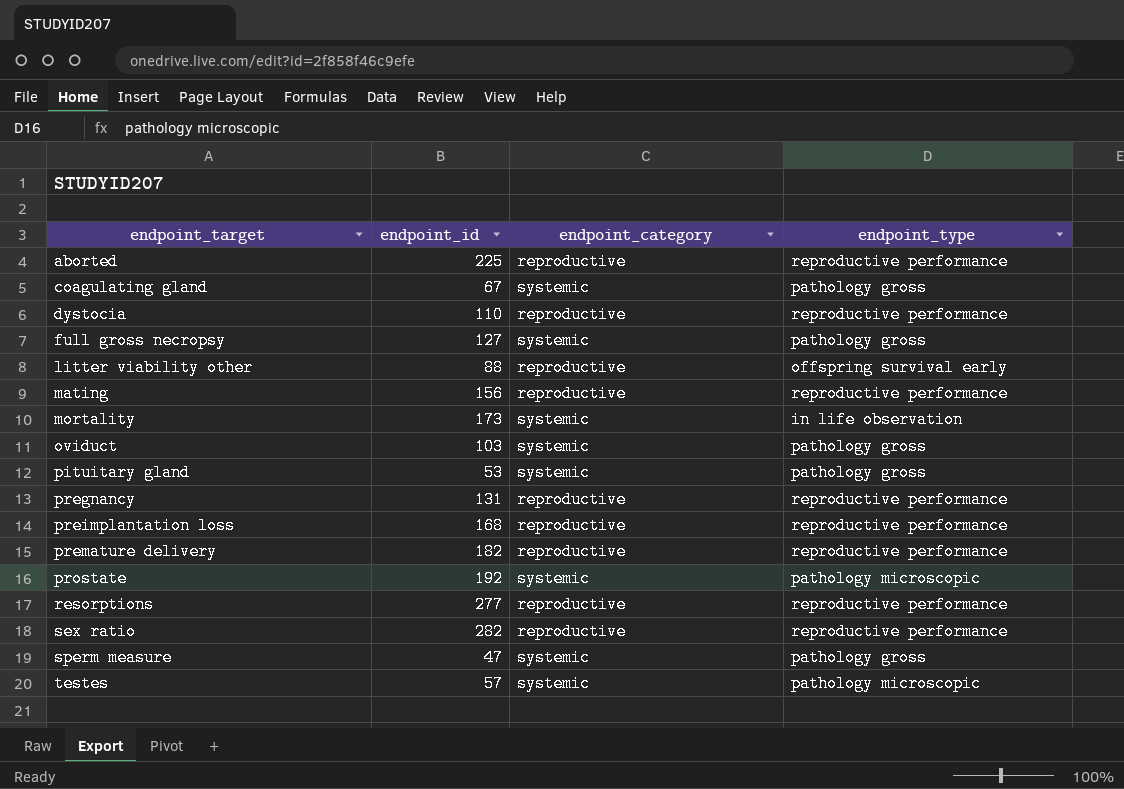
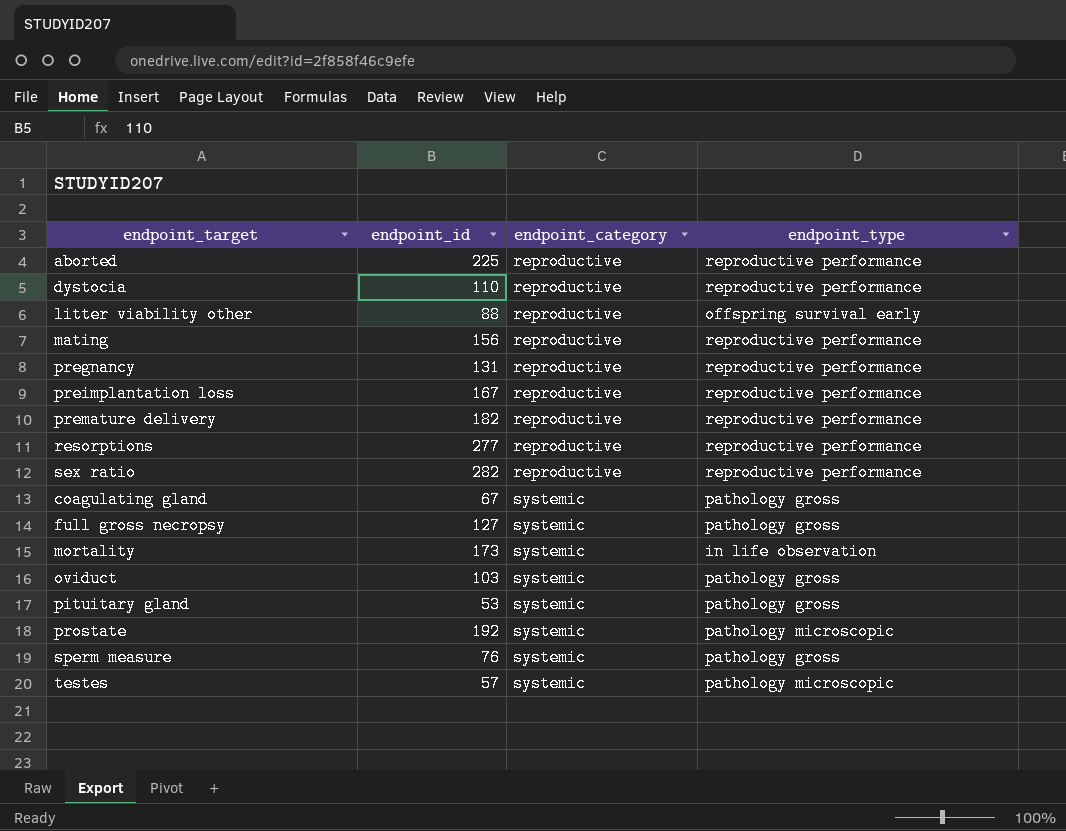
row order: endpoint_target ascending -> endpoint_category ascending
preimplantation loss | endpoint_id: 168 -> 167
sperm measure | endpoint_id: 47 -> 76

